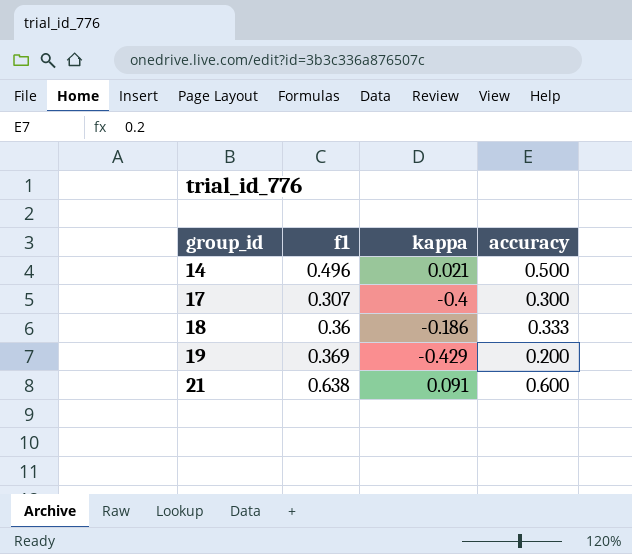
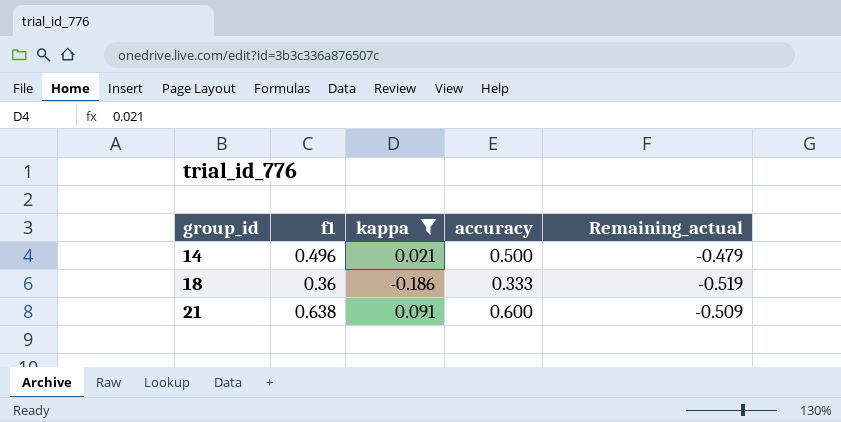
filter: none -> kappa >= -0.186
column Remaining_actual | formula: none -> [kappa] - [accuracy]

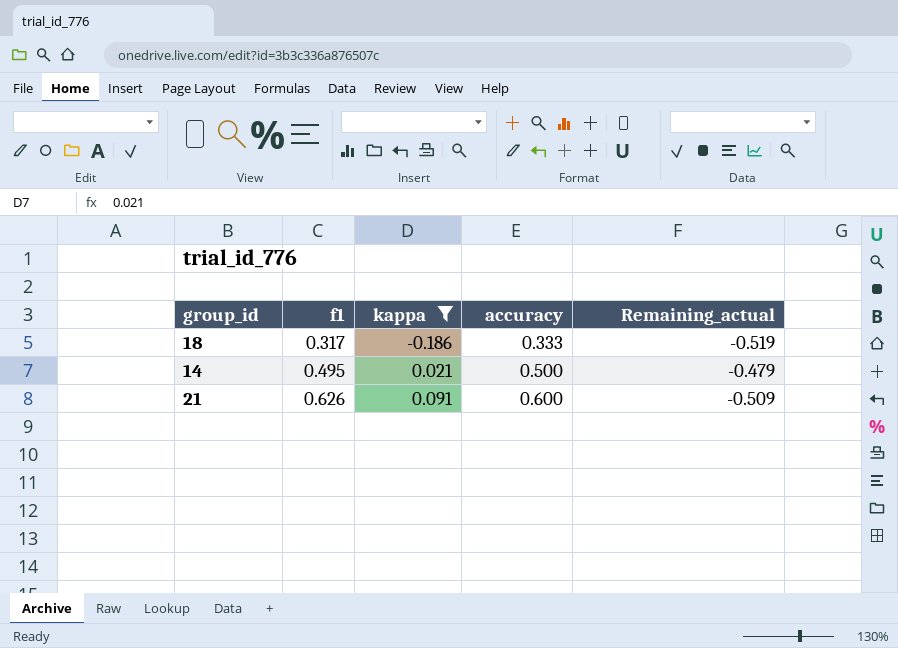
row order: group_id ascending -> f1 ascending
18 | f1: 0.36 -> 0.317
14 | f1: 0.496 -> 0.495
21 | f1: 0.638 -> 0.626

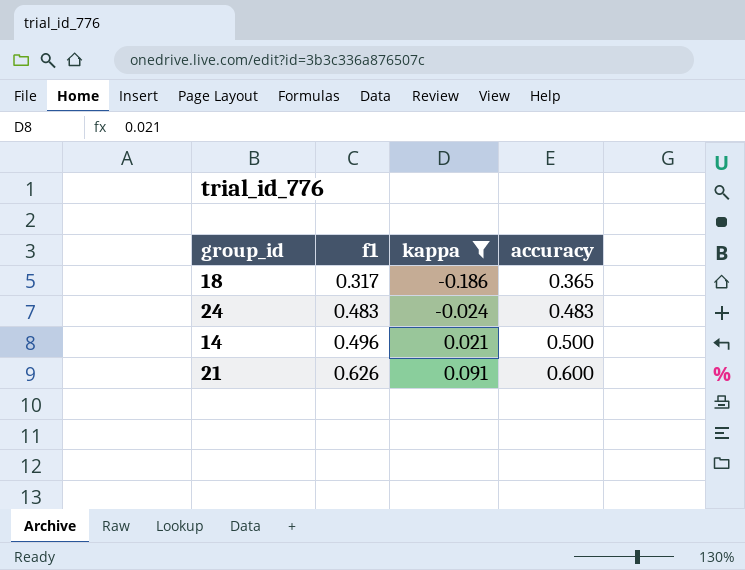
column Remaining_actual | formula: [kappa] - [accuracy] -> none
18 | accuracy: 0.333 -> 0.365
row 24: none -> 0.483 | -0.024 | 0.483
14 | f1: 0.495 -> 0.496

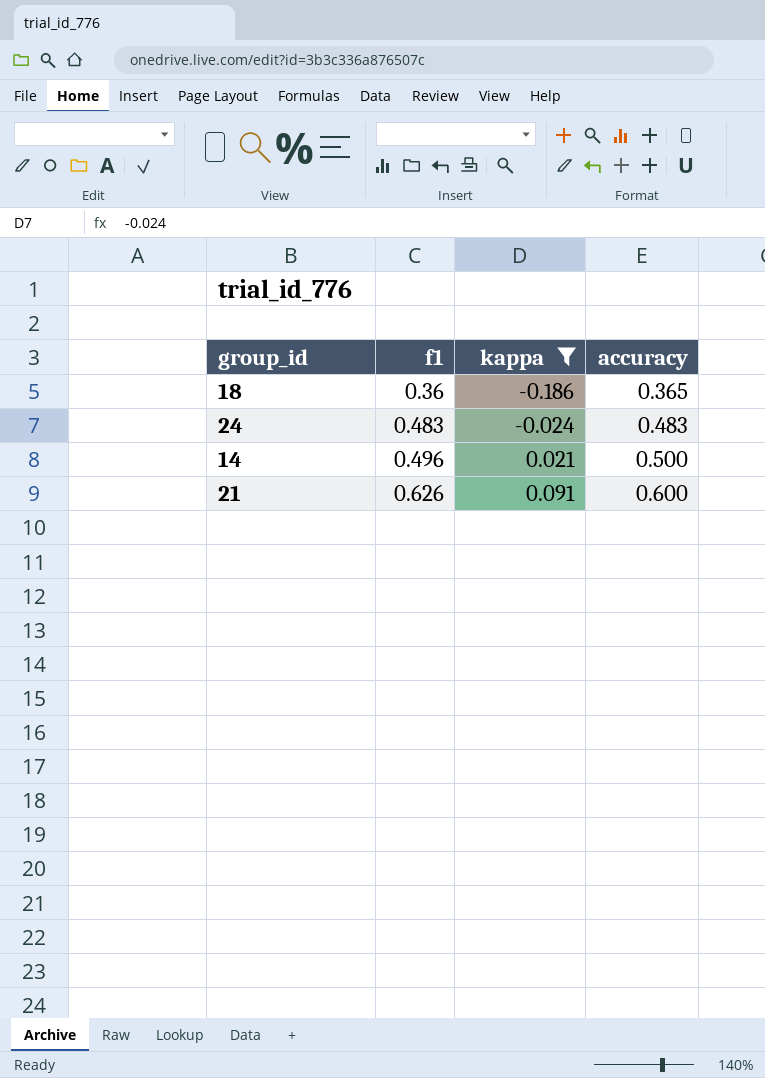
18 | f1: 0.317 -> 0.36

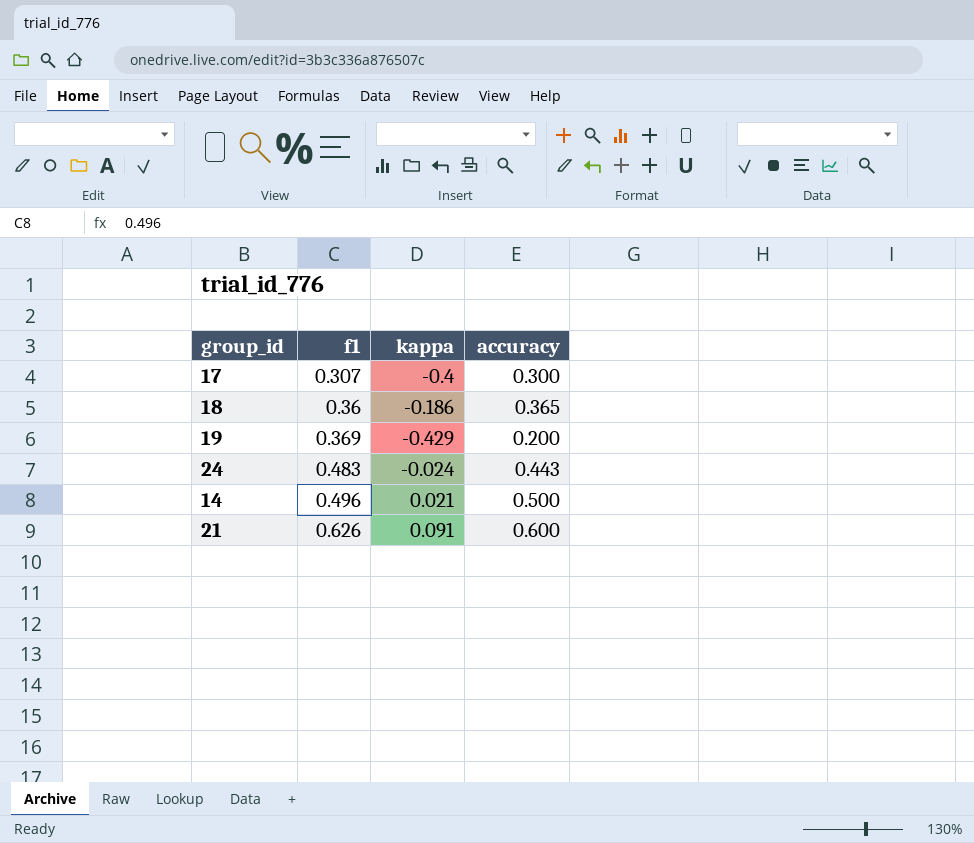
filter: kappa >= -0.186 -> none
24 | accuracy: 0.483 -> 0.443

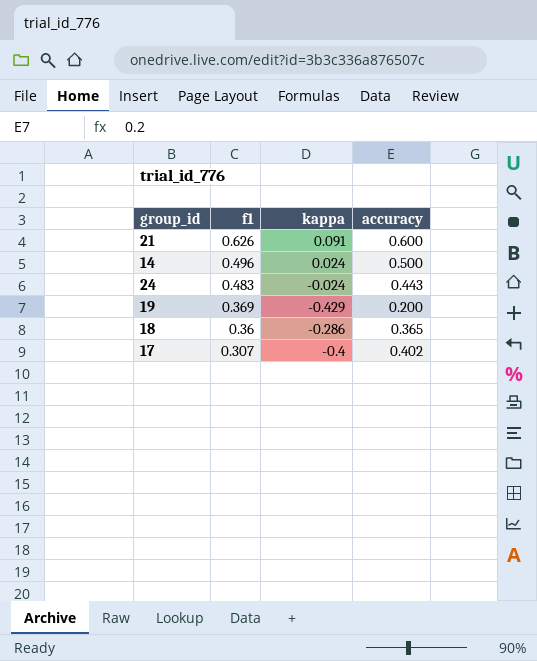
row order: f1 ascending -> f1 descending
14 | kappa: 0.021 -> 0.024
18 | kappa: -0.186 -> -0.286
17 | accuracy: 0.300 -> 0.402

